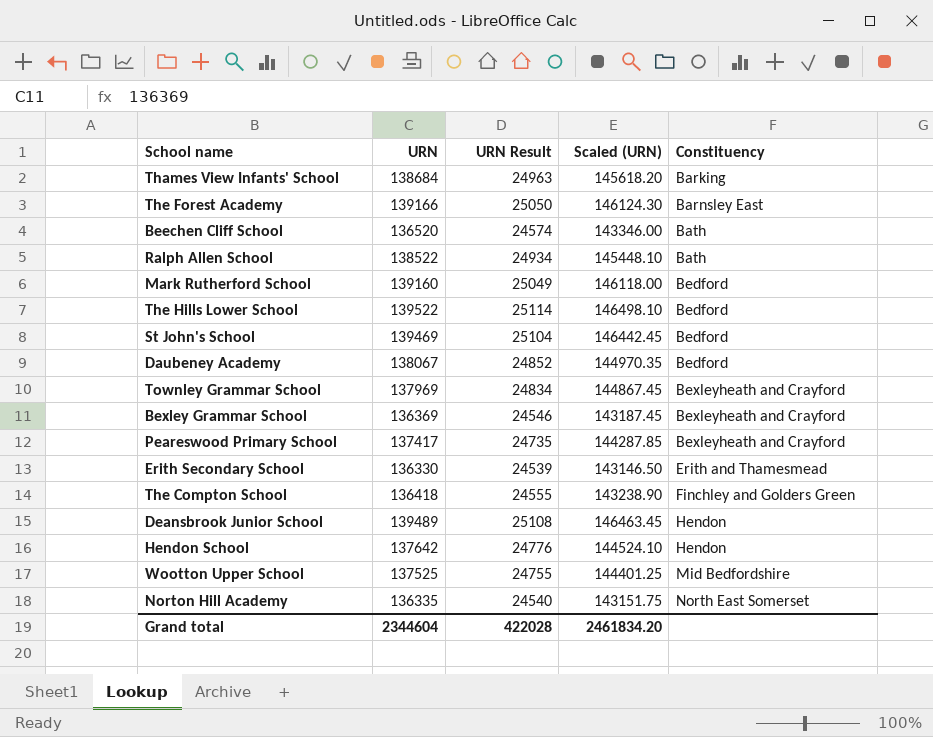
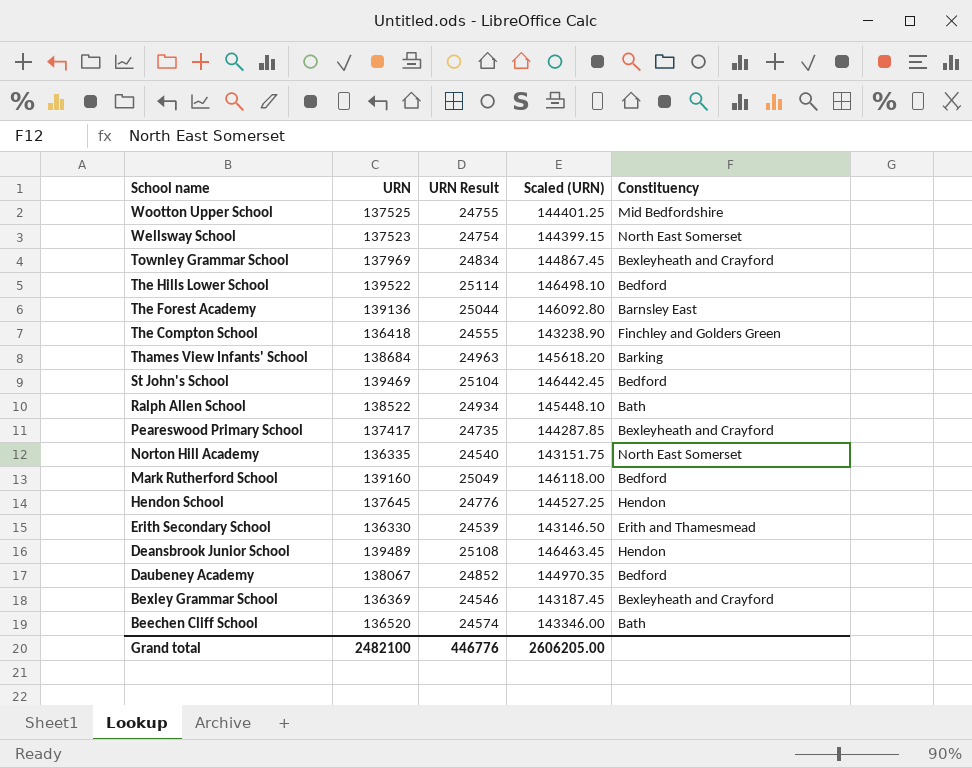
row order: Constituency ascending -> School name descending
row Wellsway School: none -> 137523 | 24754 | 144399.15 | North East Somerset
The Forest Academy | URN: 139166 -> 139136
The Forest Academy | URN Result: 25050 -> 25044
The Forest Academy | Scaled (URN): 146124.30 -> 146092.80
Hendon School | URN: 137642 -> 137645
Hendon School | Scaled (URN): 144524.10 -> 144527.25
Grand total | URN: 2344604 -> 2482100
Grand total | URN Result: 422028 -> 446776
Grand total | Scaled (URN): 2461834.20 -> 2606205.00

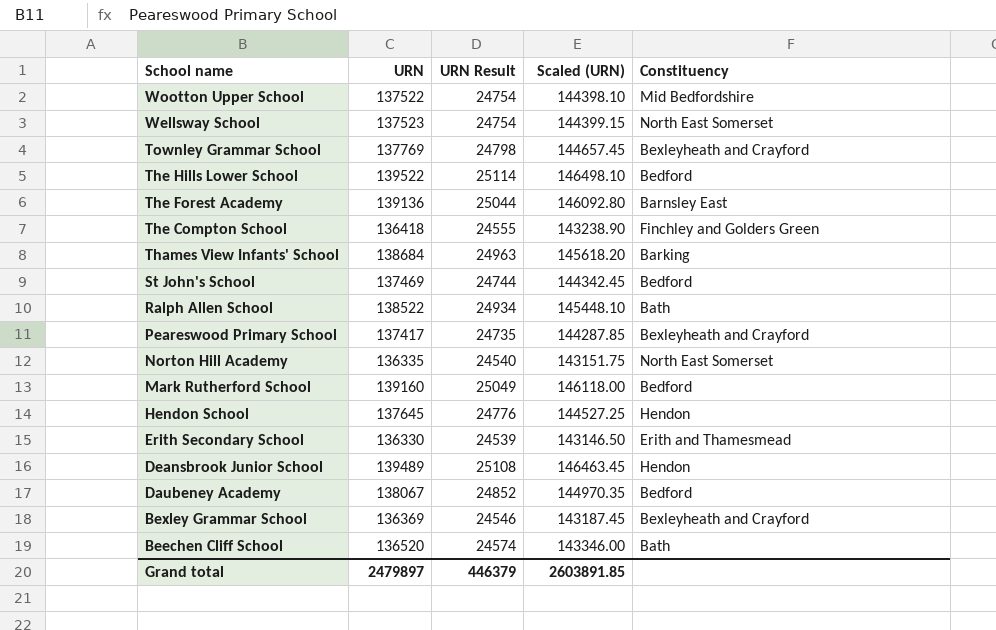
Wootton Upper School | URN: 137525 -> 137522
Wootton Upper School | URN Result: 24755 -> 24754
Wootton Upper School | Scaled (URN): 144401.25 -> 144398.10
Townley Grammar School | URN: 137969 -> 137769
Townley Grammar School | URN Result: 24834 -> 24798
Townley Grammar School | Scaled (URN): 144867.45 -> 144657.45
St John's School | URN: 139469 -> 137469
St John's School | URN Result: 25104 -> 24744
St John's School | Scaled (URN): 146442.45 -> 144342.45
Grand total | URN: 2482100 -> 2479897
Grand total | URN Result: 446776 -> 446379
Grand total | Scaled (URN): 2606205.00 -> 2603891.85

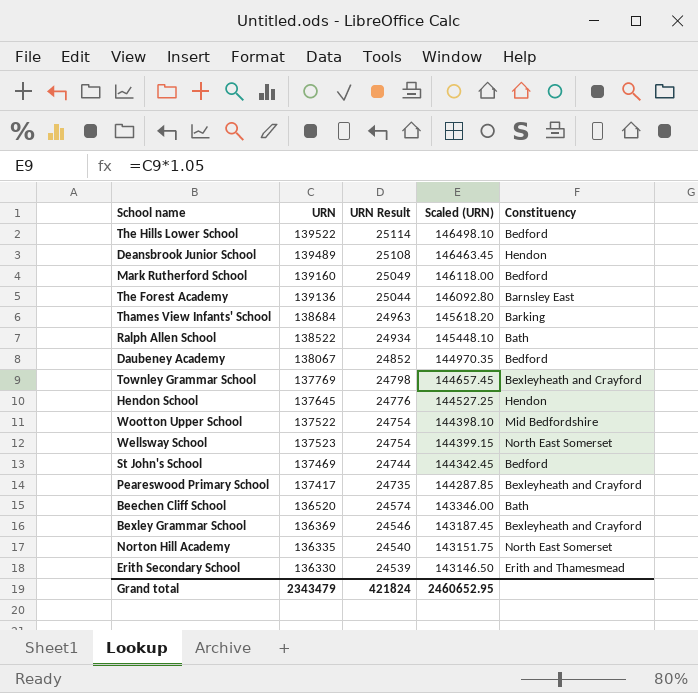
row order: School name descending -> URN Result descending
row The Compton School: 136418 | 24555 | 143238.90 | Finchley and Golders Green -> none
Grand total | URN: 2479897 -> 2343479
Grand total | URN Result: 446379 -> 421824
Grand total | Scaled (URN): 2603891.85 -> 2460652.95

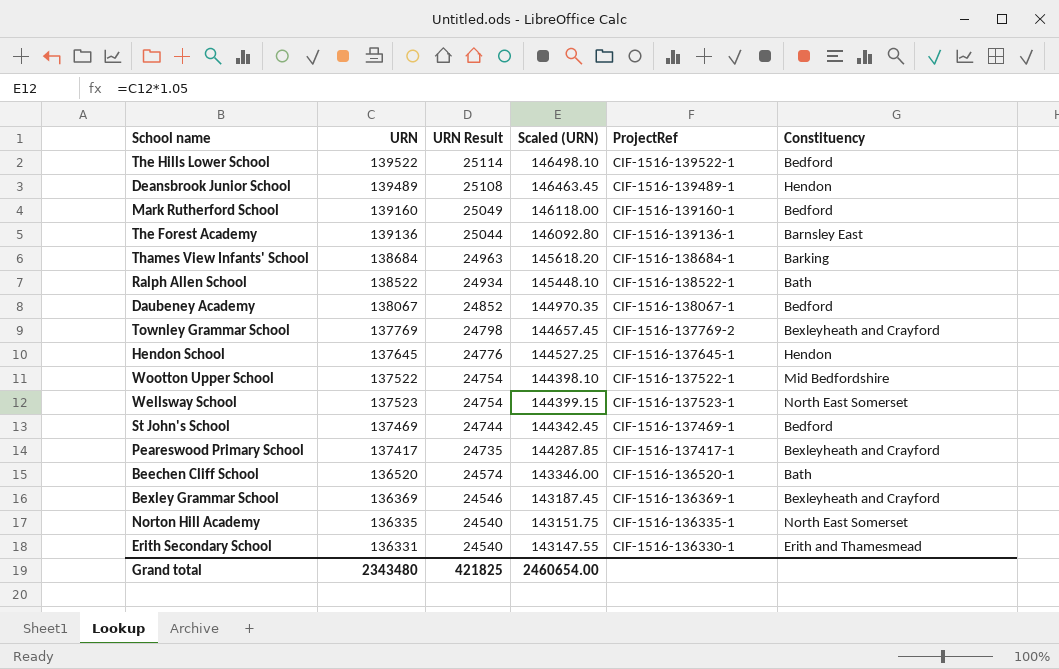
column ProjectRef | position: none -> 5
Erith Secondary School | URN: 136330 -> 136331
Erith Secondary School | URN Result: 24539 -> 24540
Erith Secondary School | Scaled (URN): 143146.50 -> 143147.55
Grand total | URN: 2343479 -> 2343480
Grand total | URN Result: 421824 -> 421825
Grand total | Scaled (URN): 2460652.95 -> 2460654.00

